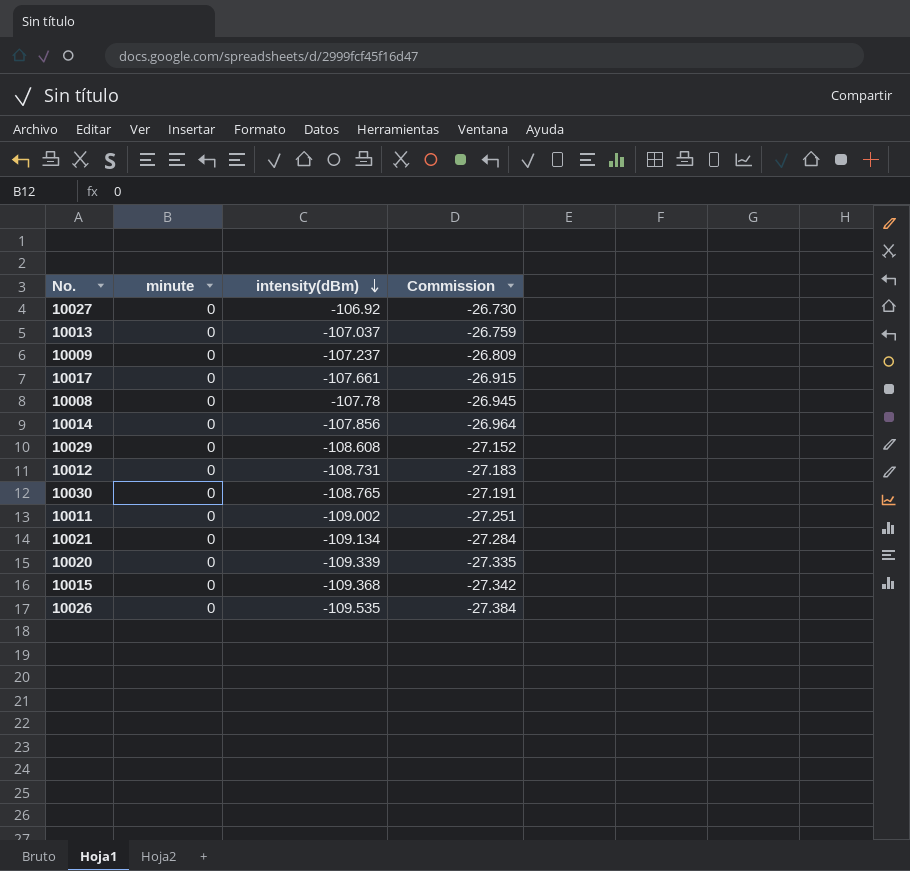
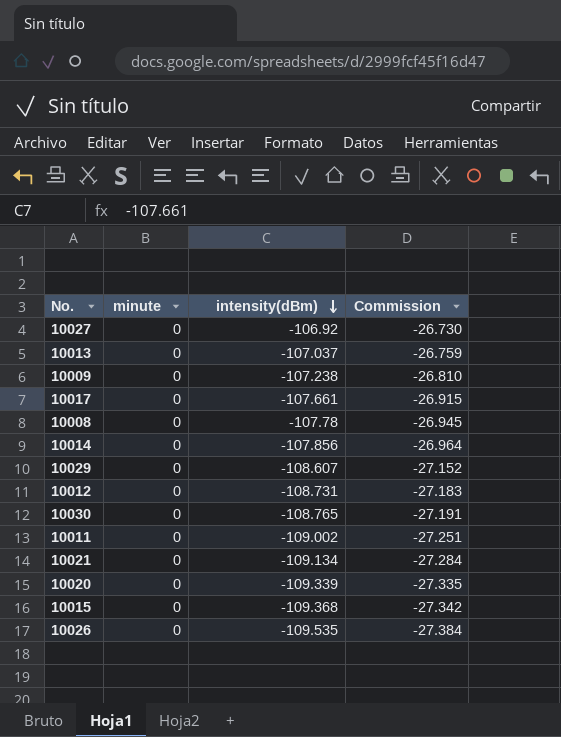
10009 | intensity(dBm): -107.237 -> -107.238
10009 | Commission: -26.809 -> -26.810
10029 | intensity(dBm): -108.608 -> -108.607

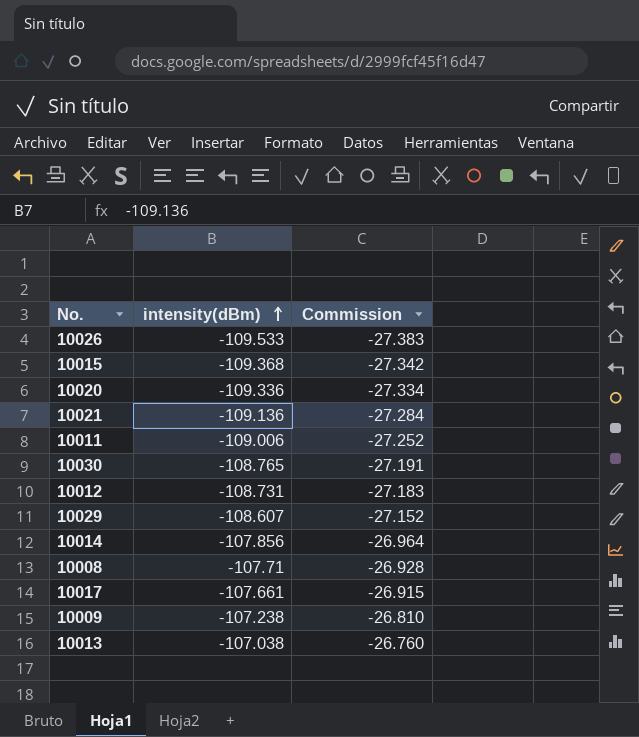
row order: intensity(dBm) descending -> intensity(dBm) ascending
column minute | position: 2 -> none
row 10027: 0 | -106.92 | -26.730 -> none
10026 | intensity(dBm): -109.535 -> -109.533
10026 | Commission: -27.384 -> -27.383
10020 | intensity(dBm): -109.339 -> -109.336
10020 | Commission: -27.335 -> -27.334
10021 | intensity(dBm): -109.134 -> -109.136
10011 | intensity(dBm): -109.002 -> -109.006
10011 | Commission: -27.251 -> -27.252
10008 | intensity(dBm): -107.78 -> -107.71
10008 | Commission: -26.945 -> -26.928
10013 | intensity(dBm): -107.037 -> -107.038
10013 | Commission: -26.759 -> -26.760

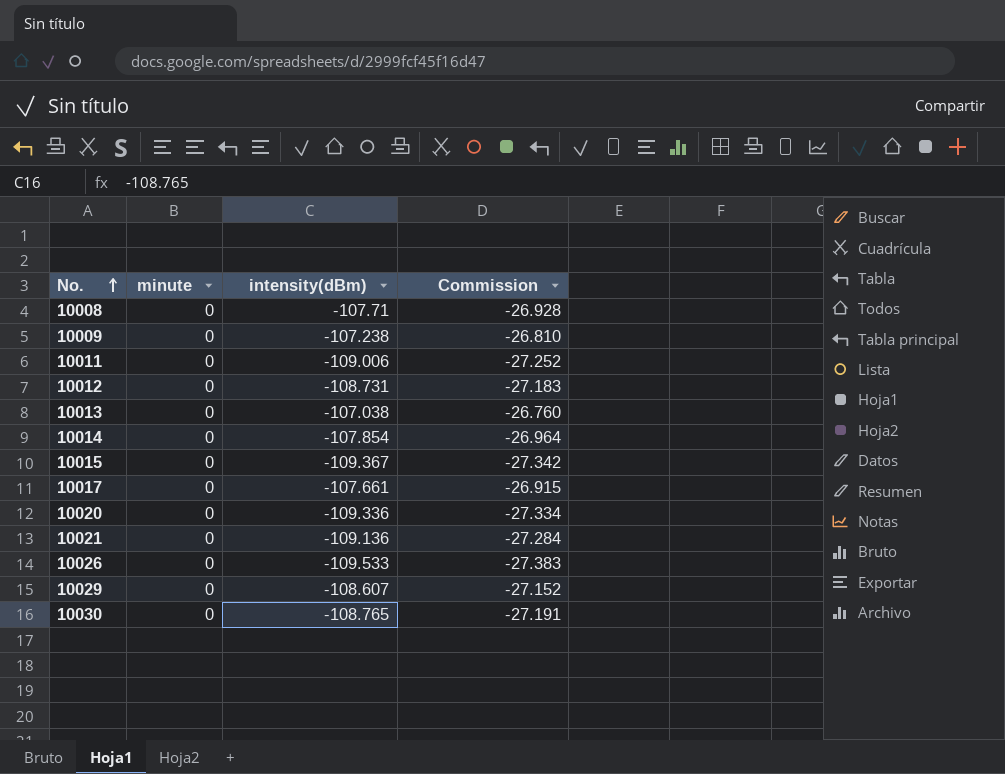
row order: intensity(dBm) ascending -> No. ascending
column minute | position: none -> 2
10014 | intensity(dBm): -107.856 -> -107.854
10015 | intensity(dBm): -109.368 -> -109.367

